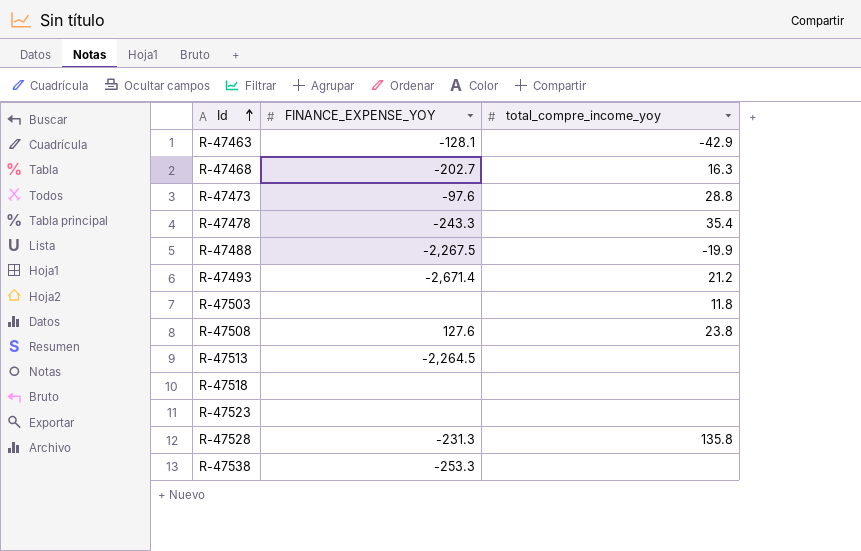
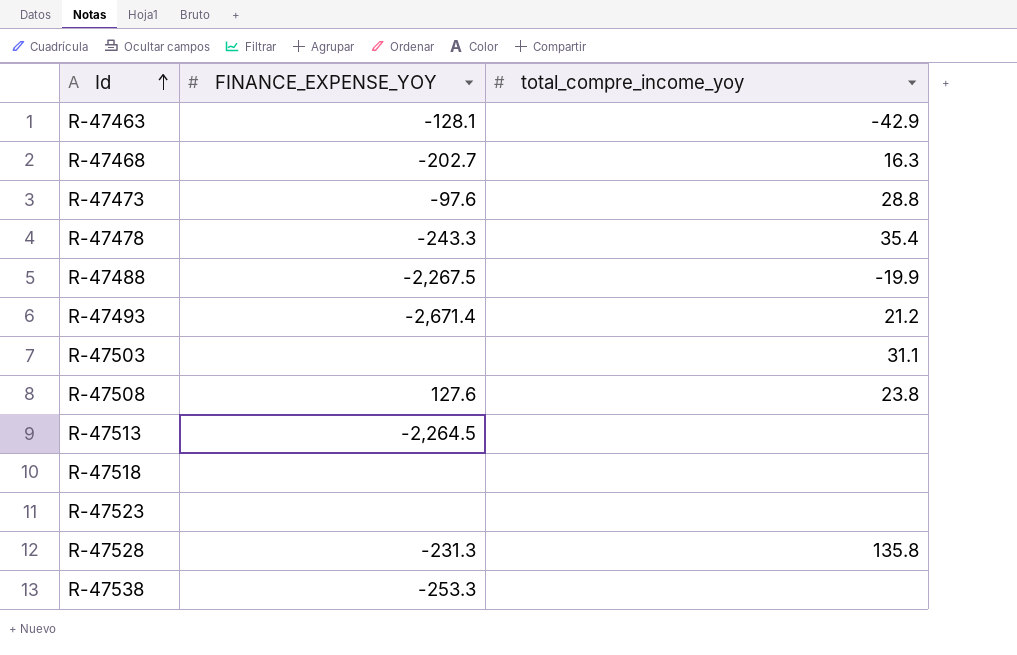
R-47503 | total_compre_income_yoy: 11.8 -> 31.1

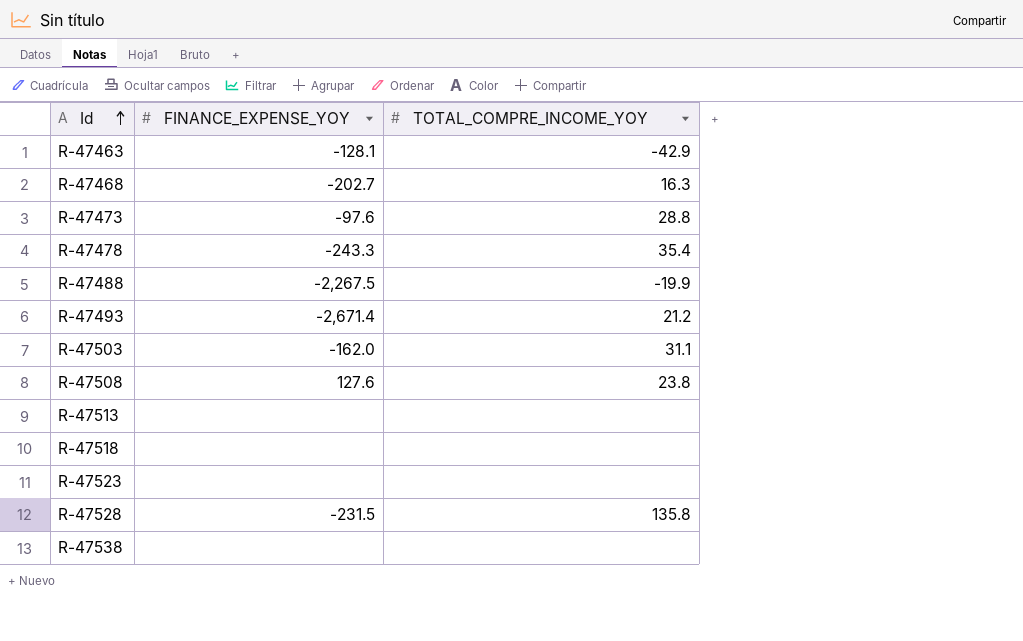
column name: total_compre_income_yoy -> TOTAL_COMPRE_INCOME_YOY
R-47503 | FINANCE_EXPENSE_YOY: none -> -162.0
R-47513 | FINANCE_EXPENSE_YOY: -2,264.5 -> none
R-47528 | FINANCE_EXPENSE_YOY: -231.3 -> -231.5
R-47538 | FINANCE_EXPENSE_YOY: -253.3 -> none

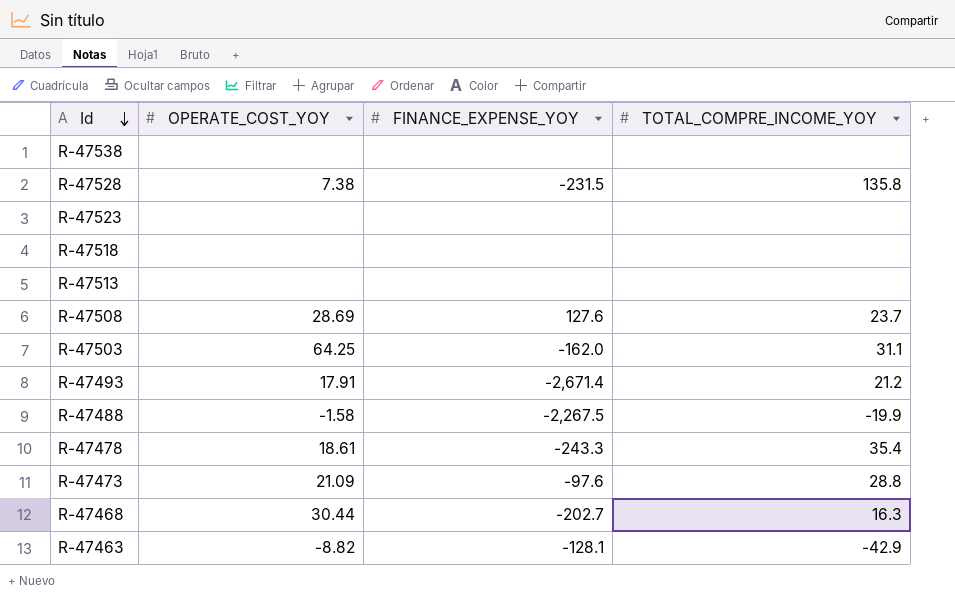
row order: Id ascending -> Id descending
column OPERATE_COST_YOY | position: none -> 2
R-47508 | TOTAL_COMPRE_INCOME_YOY: 23.8 -> 23.7

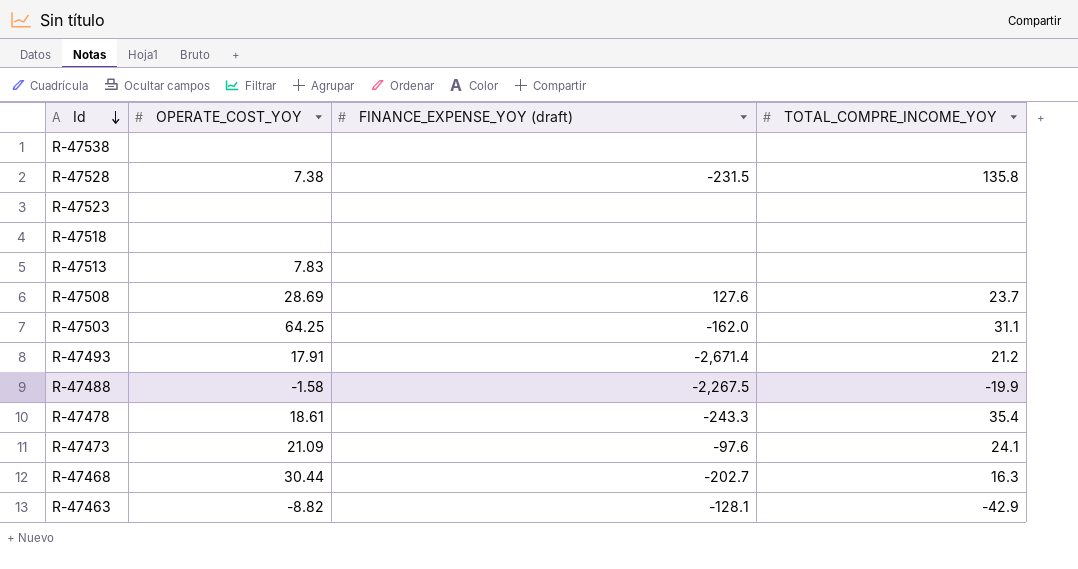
column name: FINANCE_EXPENSE_YOY -> FINANCE_EXPENSE_YOY (draft)
R-47513 | OPERATE_COST_YOY: none -> 7.83
R-47473 | TOTAL_COMPRE_INCOME_YOY: 28.8 -> 24.1

